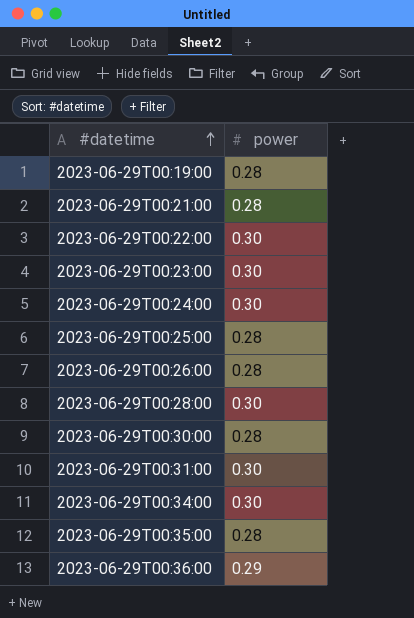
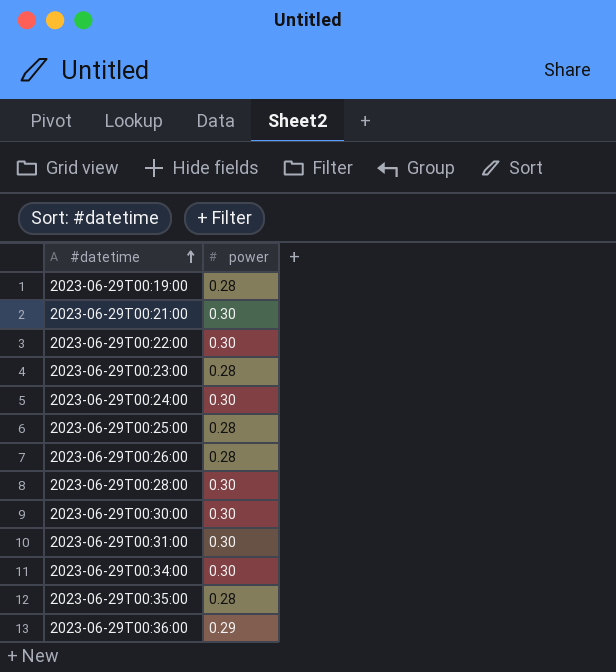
2023-06-29T00:21:00 | power: 0.28 -> 0.30
2023-06-29T00:23:00 | power: 0.30 -> 0.28
2023-06-29T00:30:00 | power: 0.28 -> 0.30

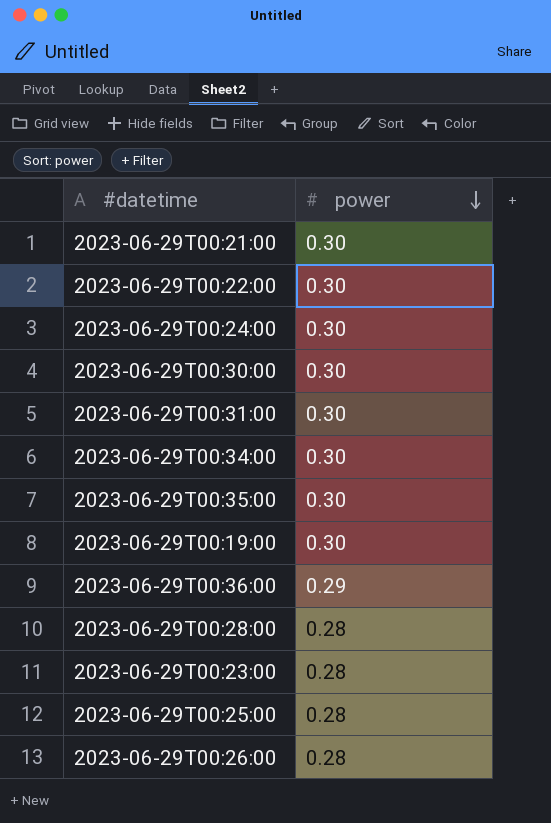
row order: #datetime ascending -> power descending
2023-06-29T00:35:00 | power: 0.28 -> 0.30
2023-06-29T00:19:00 | power: 0.28 -> 0.30
2023-06-29T00:28:00 | power: 0.30 -> 0.28

